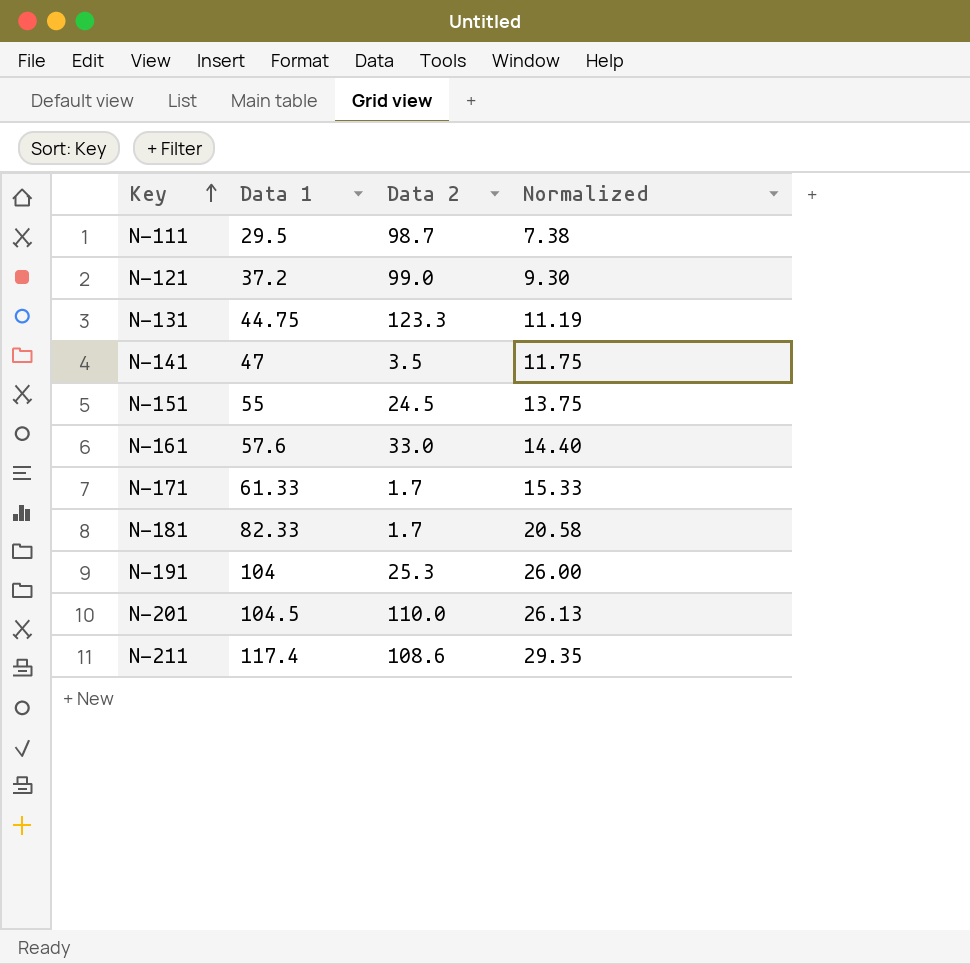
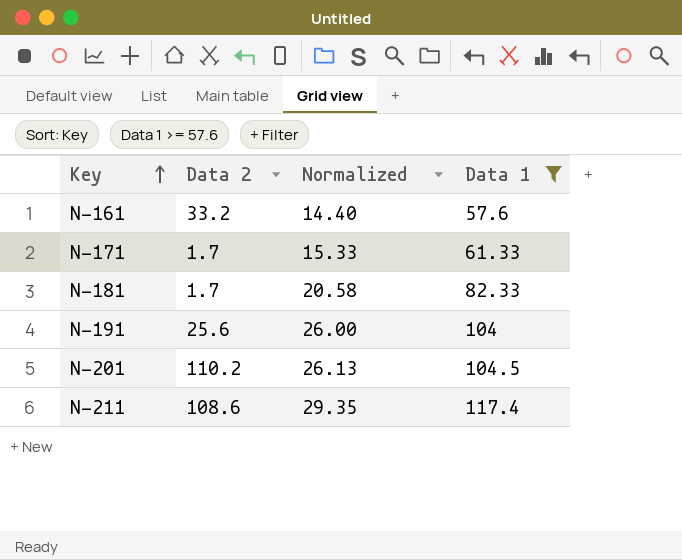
filter: none -> Data 1 >= 57.6
column Data 1 | position: 2 -> 4
N-161 | Data 2: 33.0 -> 33.2
N-191 | Data 2: 25.3 -> 25.6
N-201 | Data 2: 110.0 -> 110.2

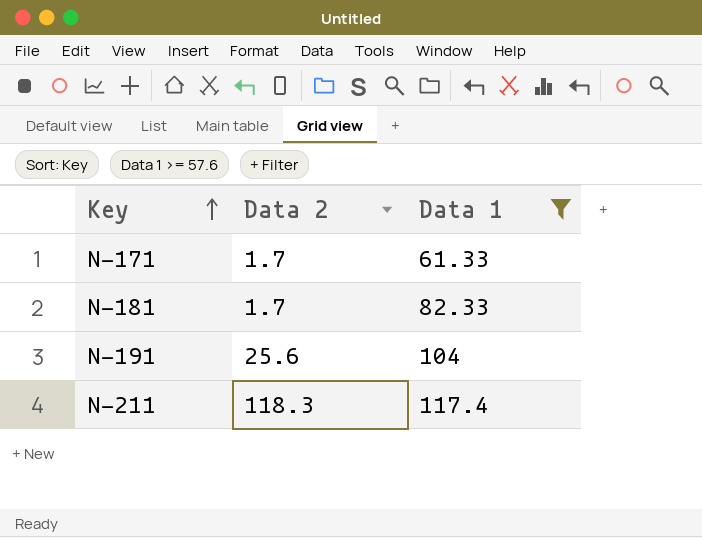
column Normalized | formula: [Data 1] * 0.25 -> none
row N-161: 33.2 | 14.40 | 57.6 -> none
row N-201: 110.2 | 26.13 | 104.5 -> none
N-211 | Data 2: 108.6 -> 118.3

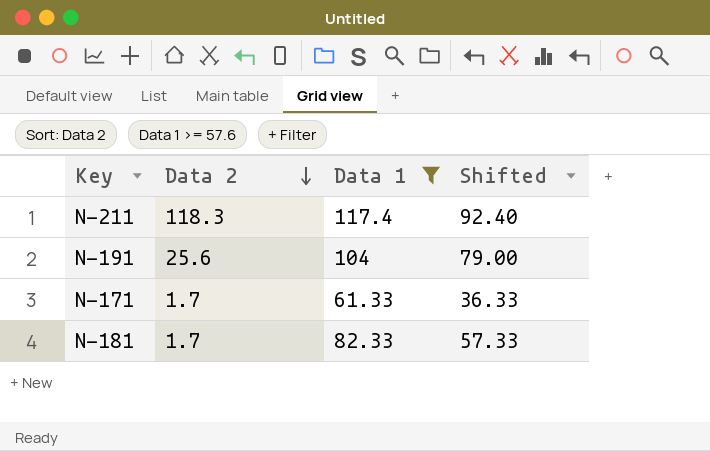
row order: Key ascending -> Data 2 descending
column Shifted | formula: none -> [Data 1] - 25

